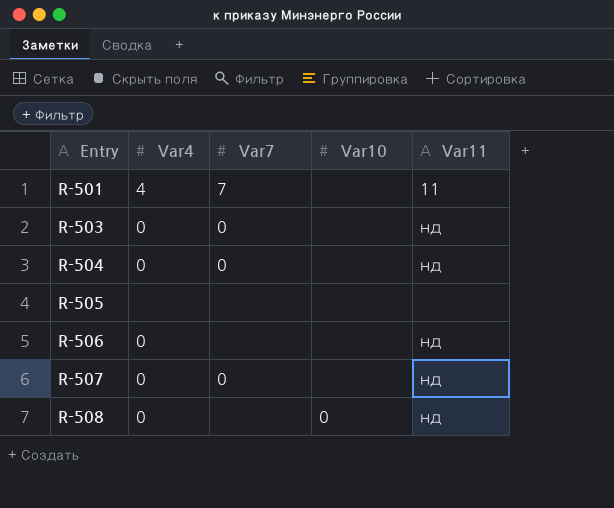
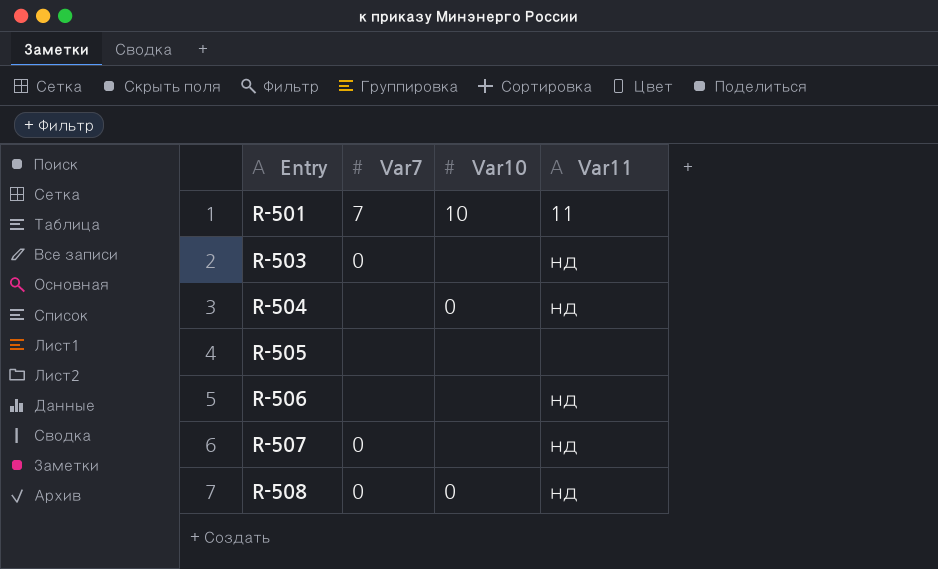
column Var4 | position: 2 -> none
R-501 | Var10: none -> 10
R-504 | Var7: 0 -> none
R-504 | Var10: none -> 0
R-508 | Var7: none -> 0

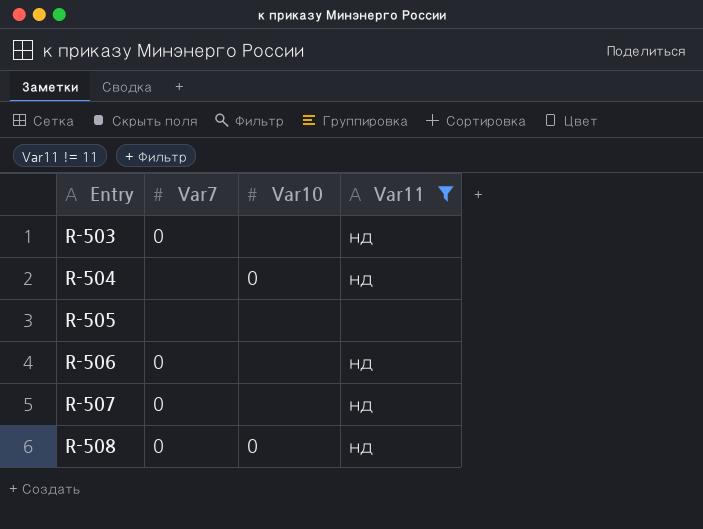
filter: none -> Var11 != 11
R-506 | Var7: none -> 0

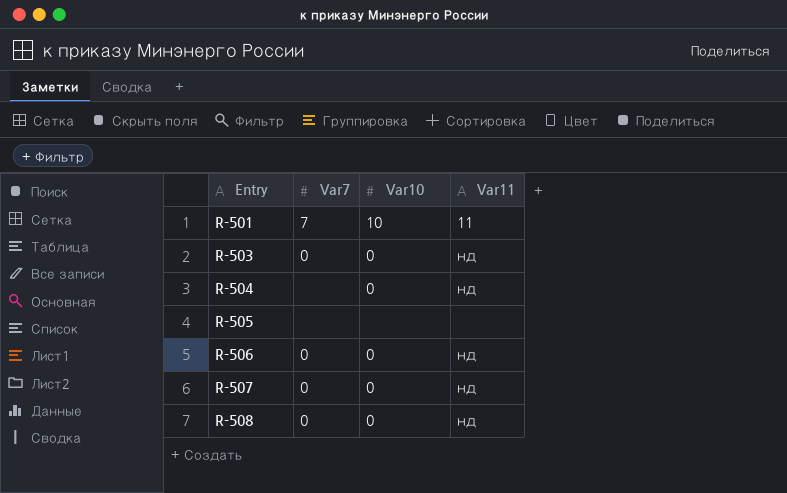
filter: Var11 != 11 -> none
R-503 | Var10: none -> 0
R-506 | Var10: none -> 0
R-507 | Var10: none -> 0

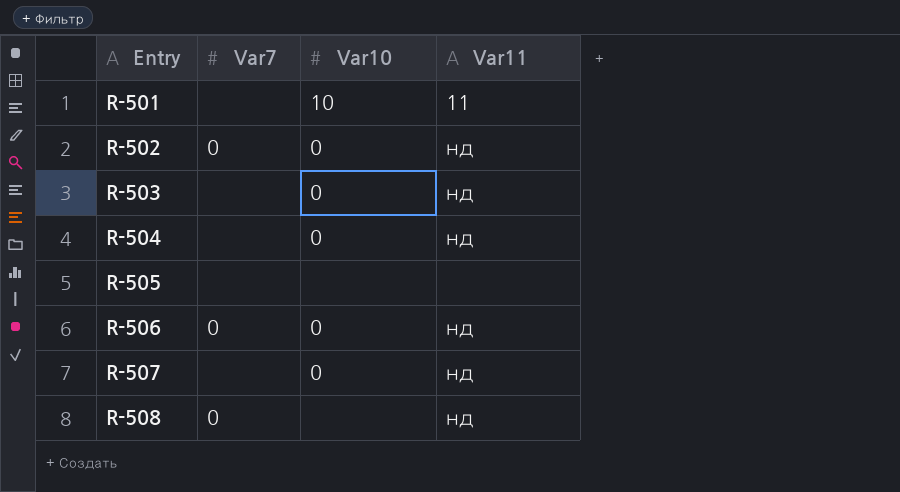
R-501 | Var7: 7 -> none
row R-502: none -> 0 | 0 | нд
R-503 | Var7: 0 -> none
R-507 | Var7: 0 -> none
R-508 | Var10: 0 -> none

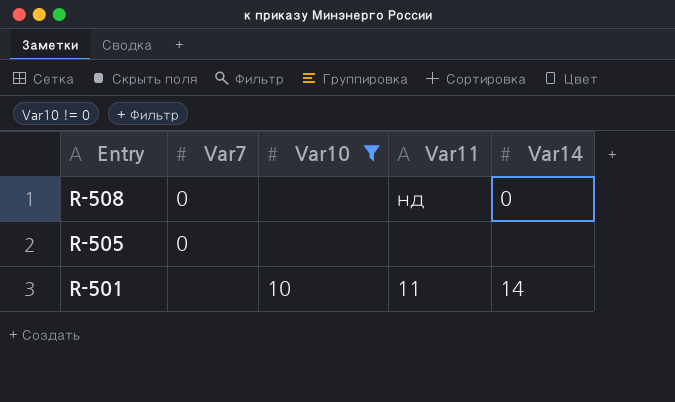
filter: none -> Var10 != 0
row order: Entry ascending -> Entry descending
column Var14 | position: none -> 5
R-505 | Var7: none -> 0

